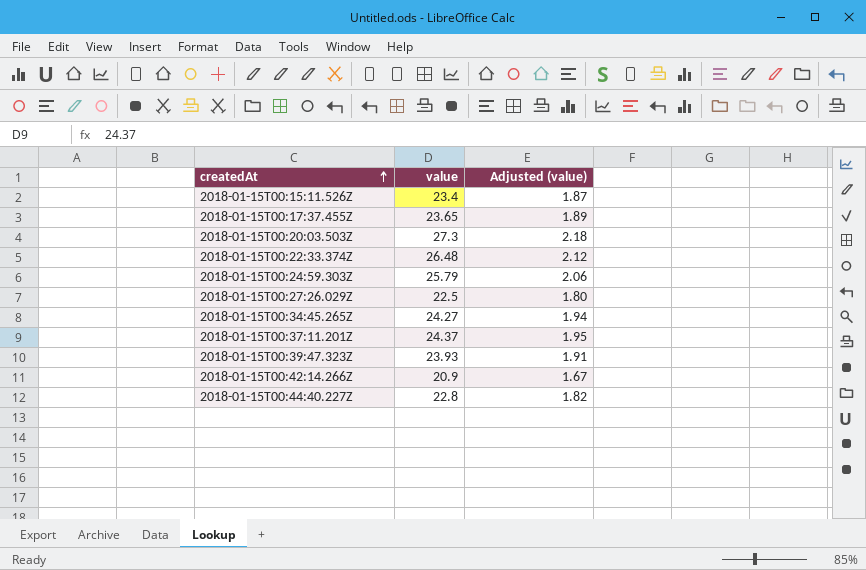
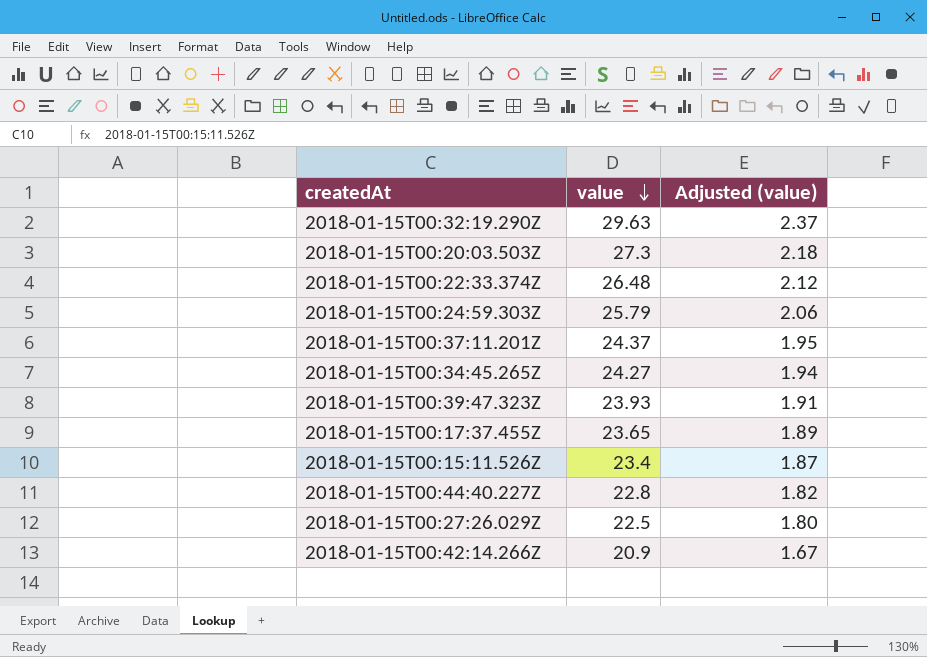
row order: createdAt ascending -> value descending
row 2018-01-15T00:32:19.290Z: none -> 29.63 | 2.37

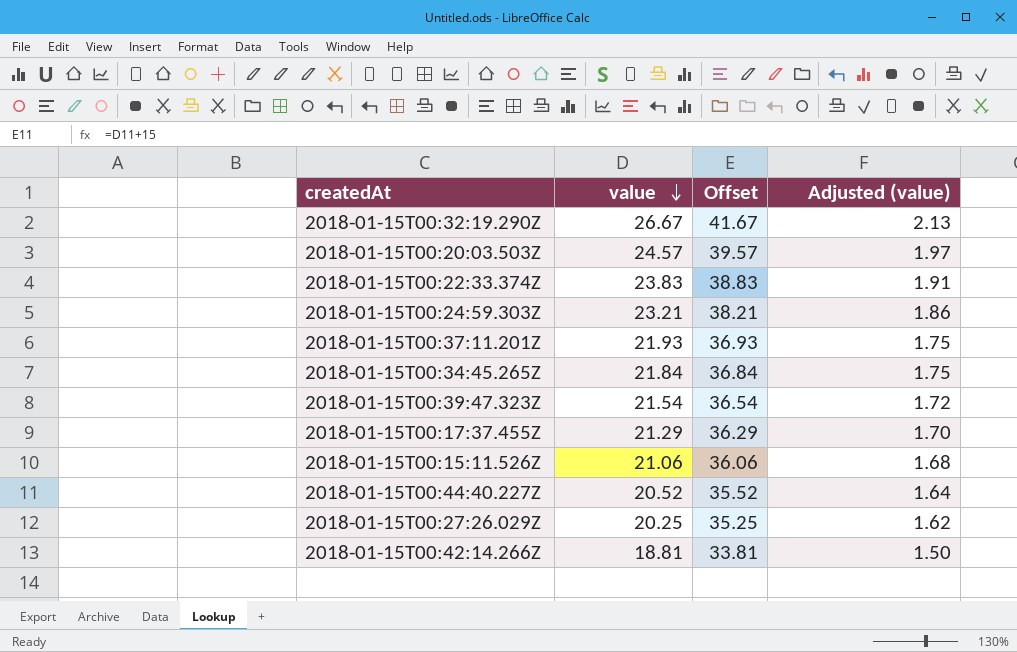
column Offset | formula: none -> [value] + 15
2018-01-15T00:32:19.290Z | value: 29.63 -> 26.67
2018-01-15T00:32:19.290Z | Adjusted (value): 2.37 -> 2.13
2018-01-15T00:20:03.503Z | value: 27.3 -> 24.57
2018-01-15T00:20:03.503Z | Adjusted (value): 2.18 -> 1.97
2018-01-15T00:22:33.374Z | value: 26.48 -> 23.83
2018-01-15T00:22:33.374Z | Adjusted (value): 2.12 -> 1.91
2018-01-15T00:24:59.303Z | value: 25.79 -> 23.21
2018-01-15T00:24:59.303Z | Adjusted (value): 2.06 -> 1.86
2018-01-15T00:37:11.201Z | value: 24.37 -> 21.93
2018-01-15T00:37:11.201Z | Adjusted (value): 1.95 -> 1.75
2018-01-15T00:34:45.265Z | value: 24.27 -> 21.84
2018-01-15T00:34:45.265Z | Adjusted (value): 1.94 -> 1.75
2018-01-15T00:39:47.323Z | value: 23.93 -> 21.54
2018-01-15T00:39:47.323Z | Adjusted (value): 1.91 -> 1.72
2018-01-15T00:17:37.455Z | value: 23.65 -> 21.29
2018-01-15T00:17:37.455Z | Adjusted (value): 1.89 -> 1.70
2018-01-15T00:15:11.526Z | value: 23.4 -> 21.06
2018-01-15T00:15:11.526Z | Adjusted (value): 1.87 -> 1.68
2018-01-15T00:44:40.227Z | value: 22.8 -> 20.52
2018-01-15T00:44:40.227Z | Adjusted (value): 1.82 -> 1.64
2018-01-15T00:27:26.029Z | value: 22.5 -> 20.25
2018-01-15T00:27:26.029Z | Adjusted (value): 1.80 -> 1.62
2018-01-15T00:42:14.266Z | value: 20.9 -> 18.81
2018-01-15T00:42:14.266Z | Adjusted (value): 1.67 -> 1.50

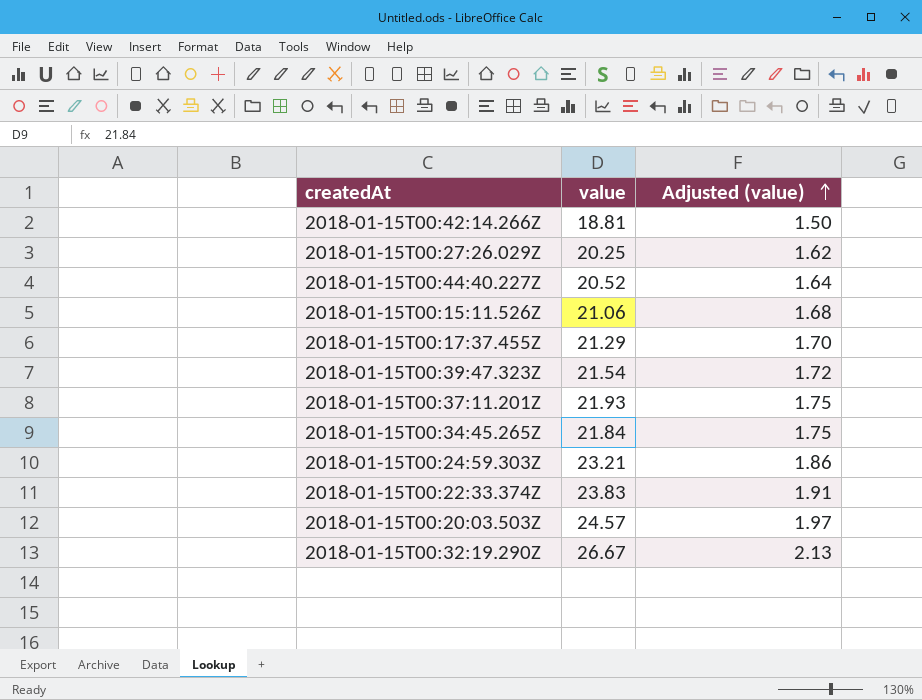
row order: value descending -> Adjusted (value) ascending
column Offset | formula: [value] + 15 -> none

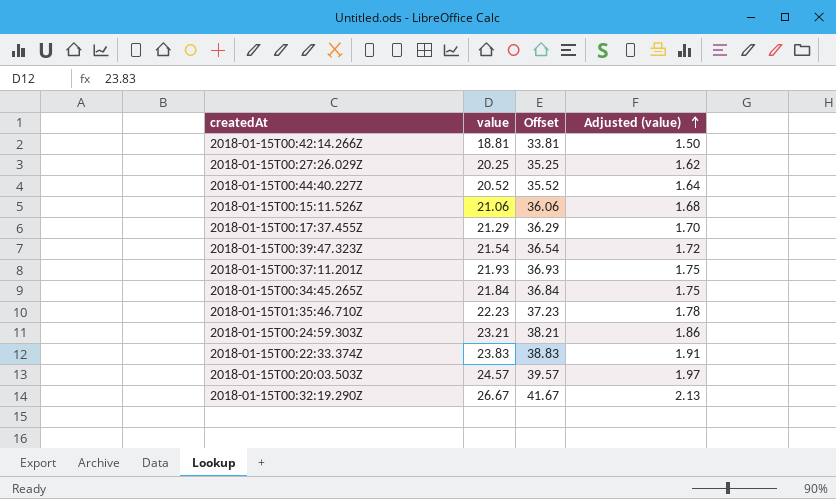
column Offset | formula: none -> [value] + 15
row 2018-01-15T01:35:46.710Z: none -> 22.23 | 37.23 | 1.78

